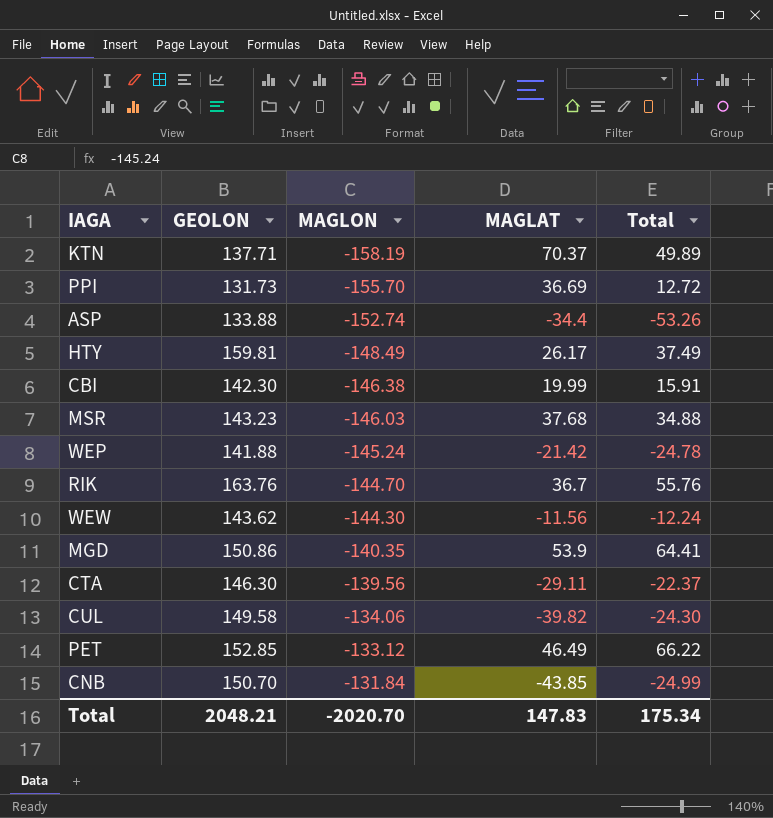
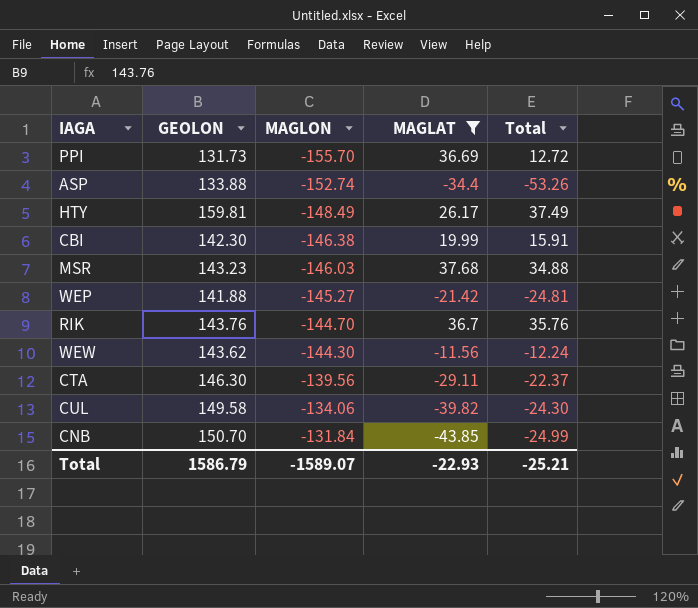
filter: none -> MAGLAT <= 37.68
WEP | MAGLON: -145.24 -> -145.27
WEP | Total: -24.78 -> -24.81
RIK | GEOLON: 163.76 -> 143.76
RIK | Total: 55.76 -> 35.76
Total | GEOLON: 2048.21 -> 1586.79
Total | MAGLON: -2020.70 -> -1589.07
Total | MAGLAT: 147.83 -> -22.93
Total | Total: 175.34 -> -25.21

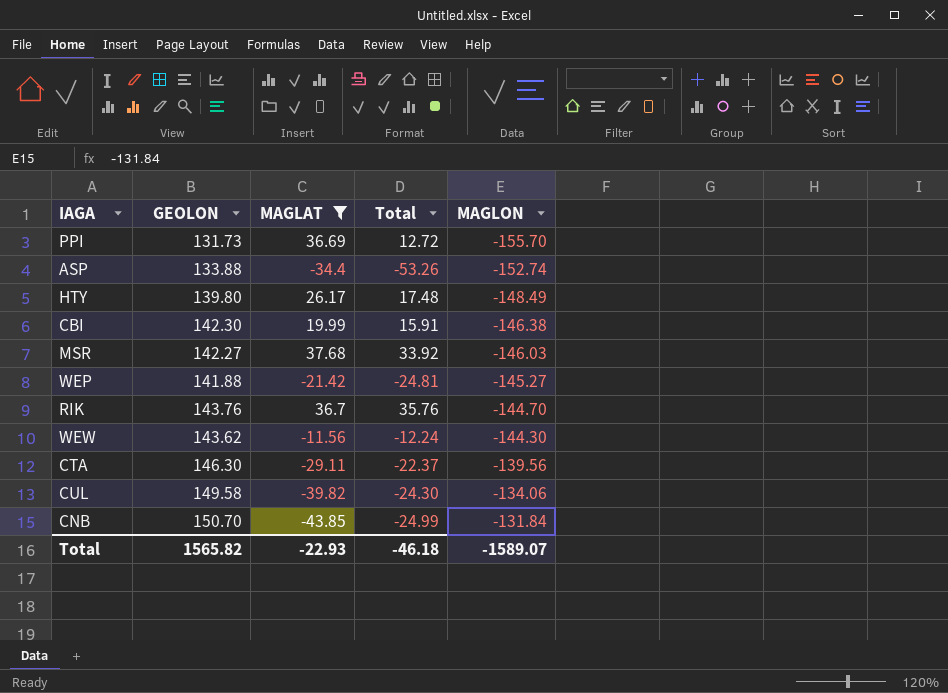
column MAGLON | position: 3 -> 5
HTY | GEOLON: 159.81 -> 139.80
HTY | Total: 37.49 -> 17.48
MSR | GEOLON: 143.23 -> 142.27
MSR | Total: 34.88 -> 33.92
Total | GEOLON: 1586.79 -> 1565.82
Total | Total: -25.21 -> -46.18

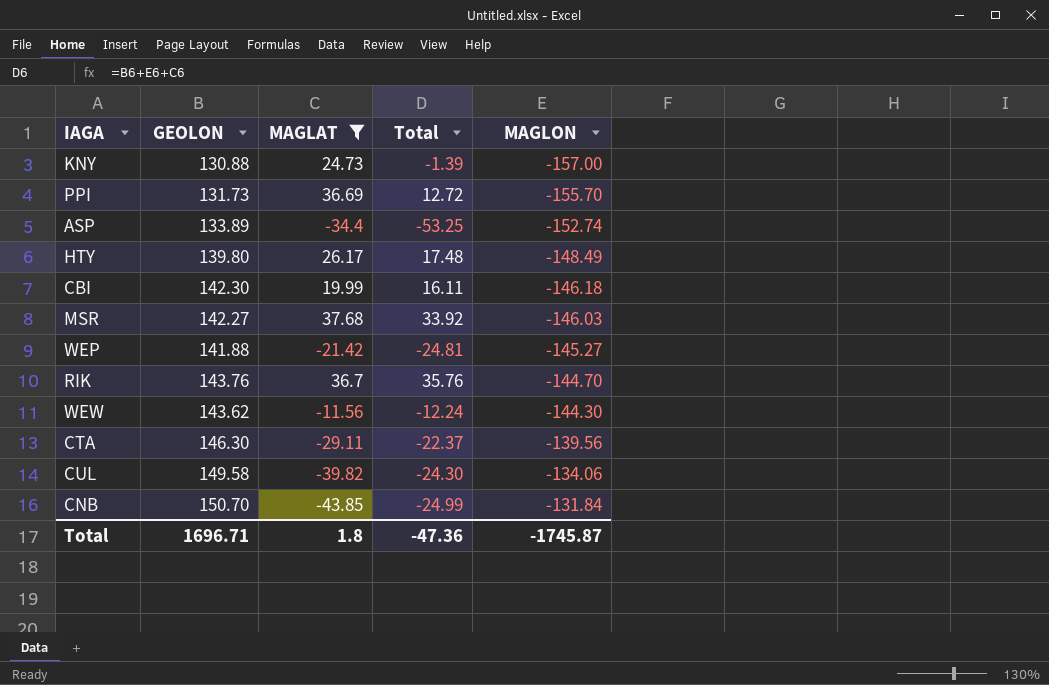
row KNY: none -> 130.88 | 24.73 | -1.39 | -157.00
ASP | GEOLON: 133.88 -> 133.89
ASP | Total: -53.26 -> -53.25
CBI | Total: 15.91 -> 16.11
CBI | MAGLON: -146.38 -> -146.18
Total | GEOLON: 1565.82 -> 1696.71
Total | MAGLAT: -22.93 -> 1.8
Total | Total: -46.18 -> -47.36
Total | MAGLON: -1589.07 -> -1745.87

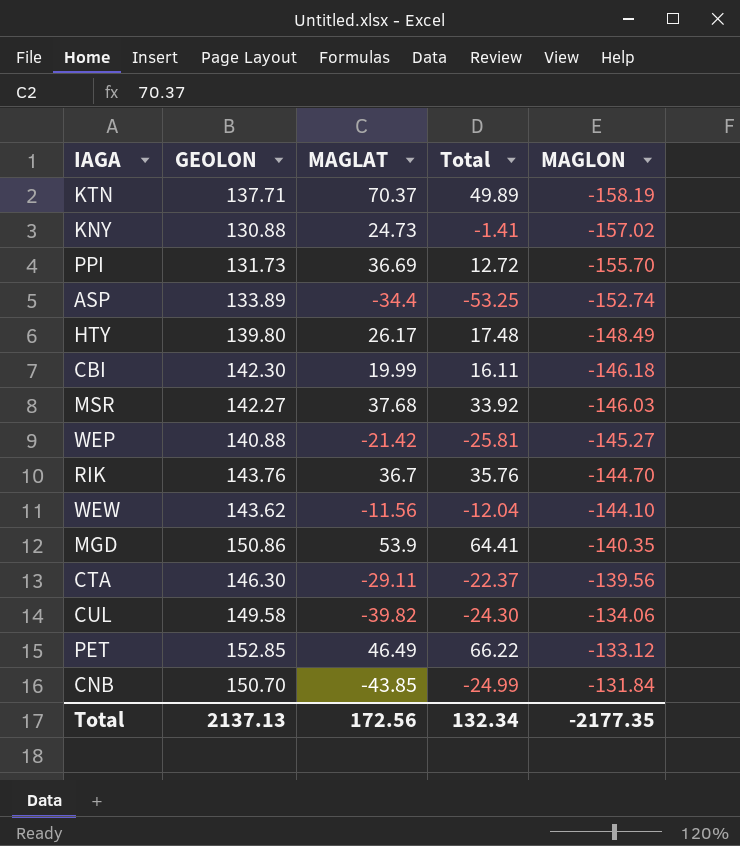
filter: MAGLAT <= 37.68 -> none
KNY | Total: -1.39 -> -1.41
KNY | MAGLON: -157.00 -> -157.02
WEP | GEOLON: 141.88 -> 140.88
WEP | Total: -24.81 -> -25.81
WEW | Total: -12.24 -> -12.04
WEW | MAGLON: -144.30 -> -144.10
Total | GEOLON: 1696.71 -> 2137.13
Total | MAGLAT: 1.8 -> 172.56
Total | Total: -47.36 -> 132.34
Total | MAGLON: -1745.87 -> -2177.35

